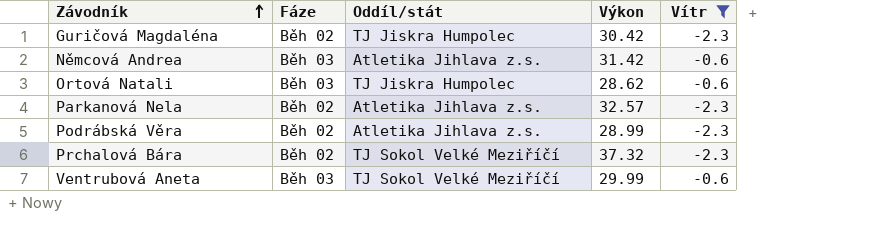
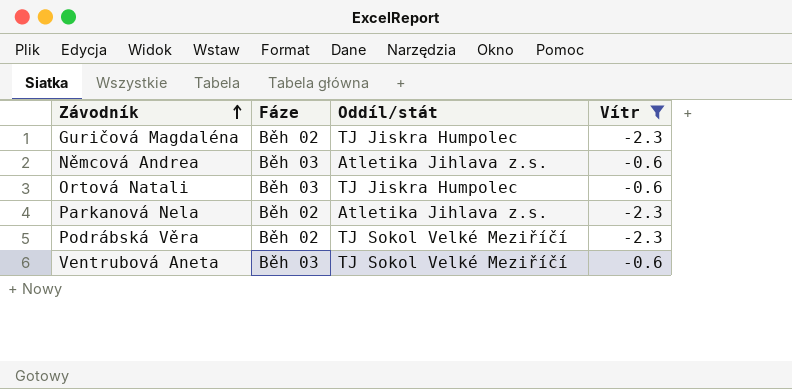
column Výkon | position: 4 -> none
row Prchalová Bára: Běh 02 | TJ Sokol Velké Meziříčí | 37.32 | -2.3 -> none
Podrábská Věra | Oddíl/stát: Atletika Jihlava z.s. -> TJ Sokol Velké Meziříčí

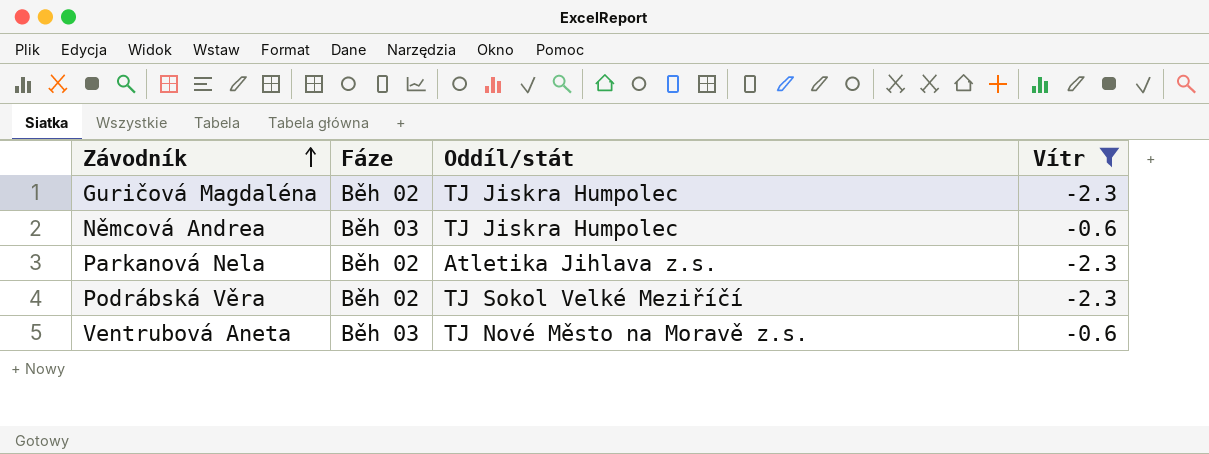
row Ortová Natali: Běh 03 | TJ Jiskra Humpolec | -0.6 -> none
Němcová Andrea | Oddíl/stát: Atletika Jihlava z.s. -> TJ Jiskra Humpolec
Ventrubová Aneta | Oddíl/stát: TJ Sokol Velké Meziříčí -> TJ Nové Město na Moravě z.s.

